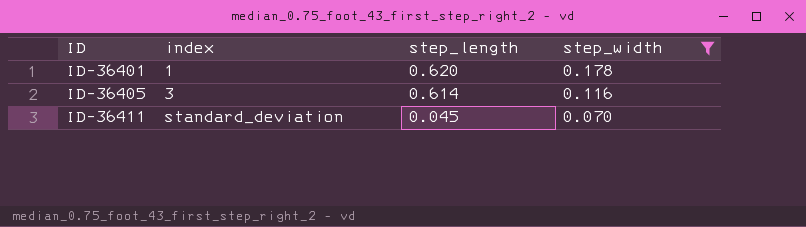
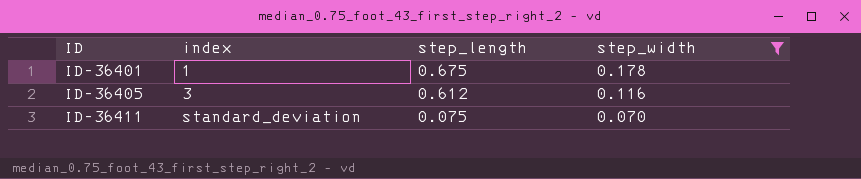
ID-36401 | step_length: 0.620 -> 0.675
ID-36405 | step_length: 0.614 -> 0.612
ID-36411 | step_length: 0.045 -> 0.075

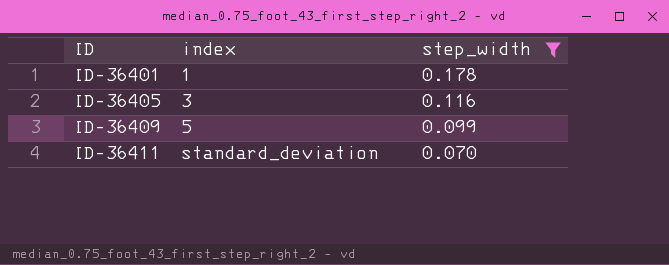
column step_length | position: 3 -> none
row ID-36409: none -> 5 | 0.099

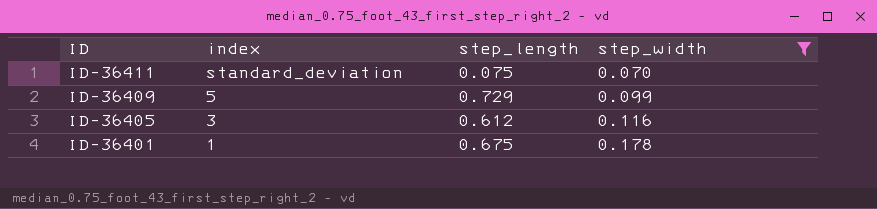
row order: ID ascending -> ID descending
column step_length | position: none -> 3

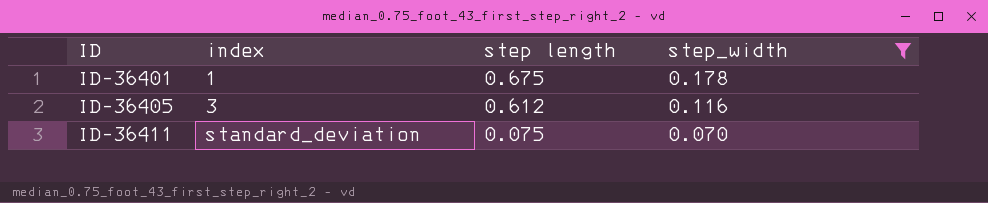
row order: ID descending -> ID ascending
column name: step_length -> step length
row ID-36409: 5 | 0.729 | 0.099 -> none

